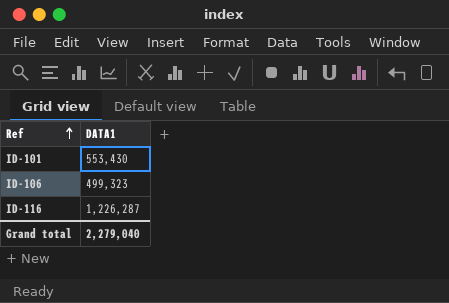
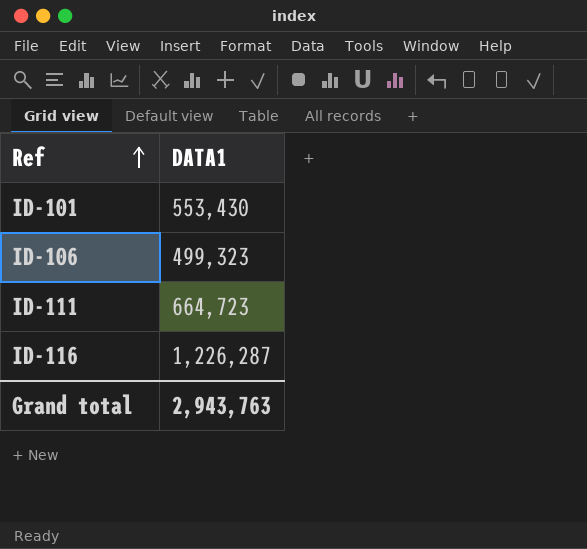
row ID-111: none -> 664,723
Grand total | DATA1: 2,279,040 -> 2,943,763

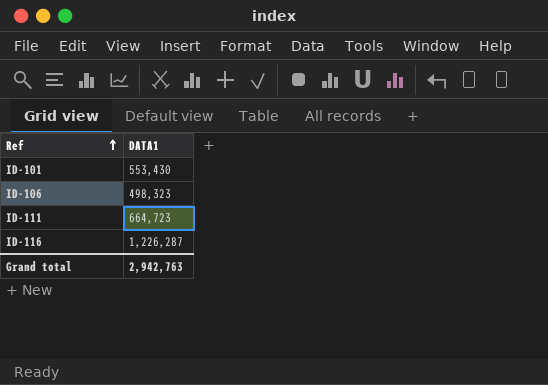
ID-106 | DATA1: 499,323 -> 498,323
Grand total | DATA1: 2,943,763 -> 2,942,763

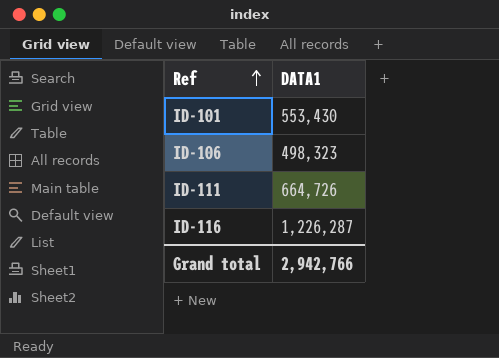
ID-111 | DATA1: 664,723 -> 664,726
Grand total | DATA1: 2,942,763 -> 2,942,766

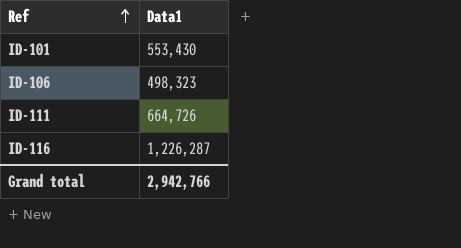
column name: DATA1 -> Data1

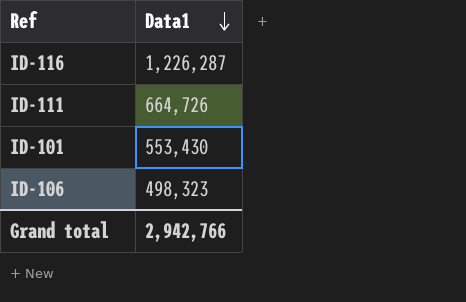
row order: Ref ascending -> Data1 descending

